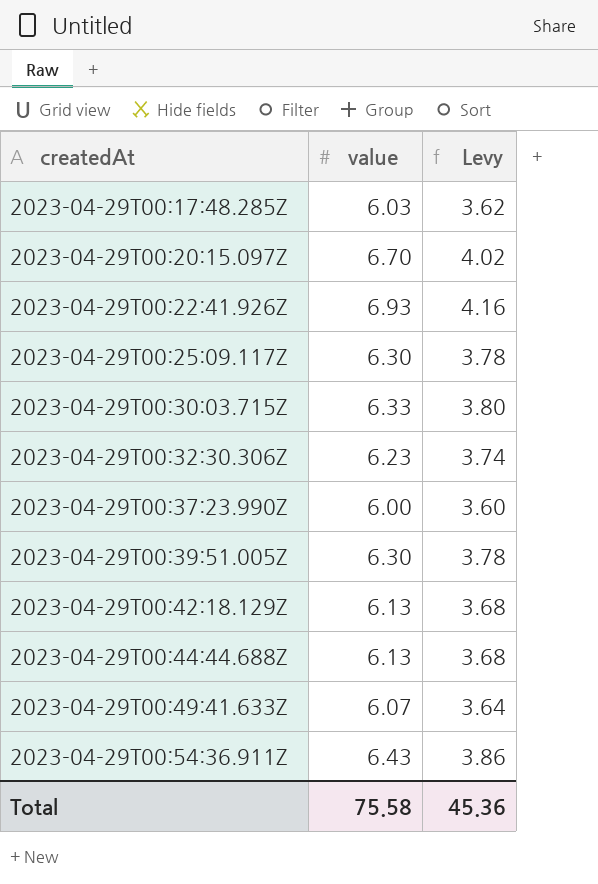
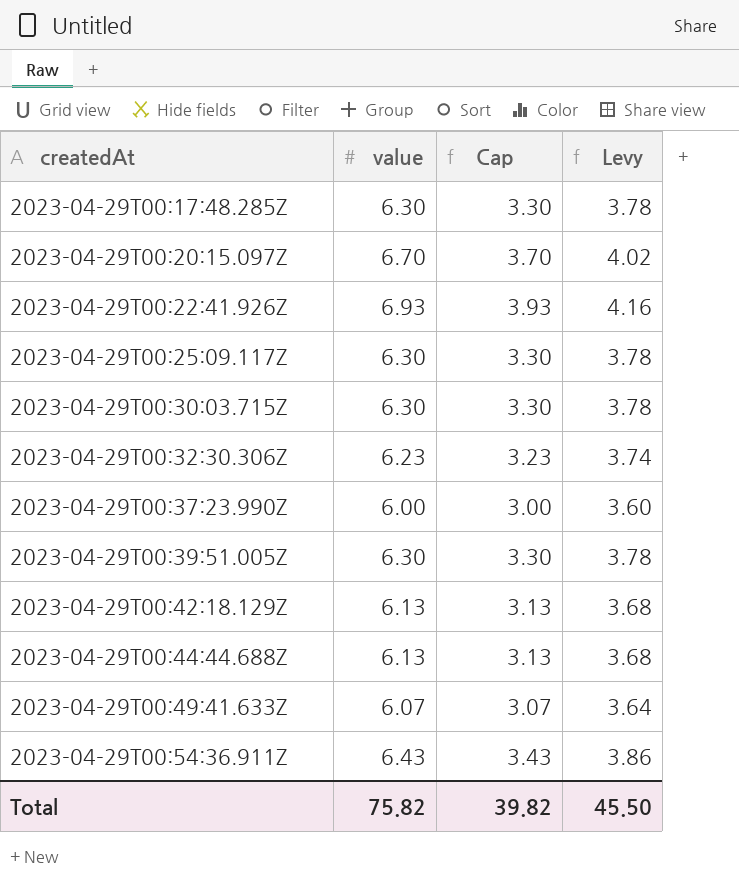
column Cap | formula: none -> [value] - 3
2023-04-29T00:17:48.285Z | value: 6.03 -> 6.30
2023-04-29T00:17:48.285Z | Levy: 3.62 -> 3.78
2023-04-29T00:30:03.715Z | value: 6.33 -> 6.30
2023-04-29T00:30:03.715Z | Levy: 3.80 -> 3.78
Total | value: 75.58 -> 75.82
Total | Levy: 45.36 -> 45.50

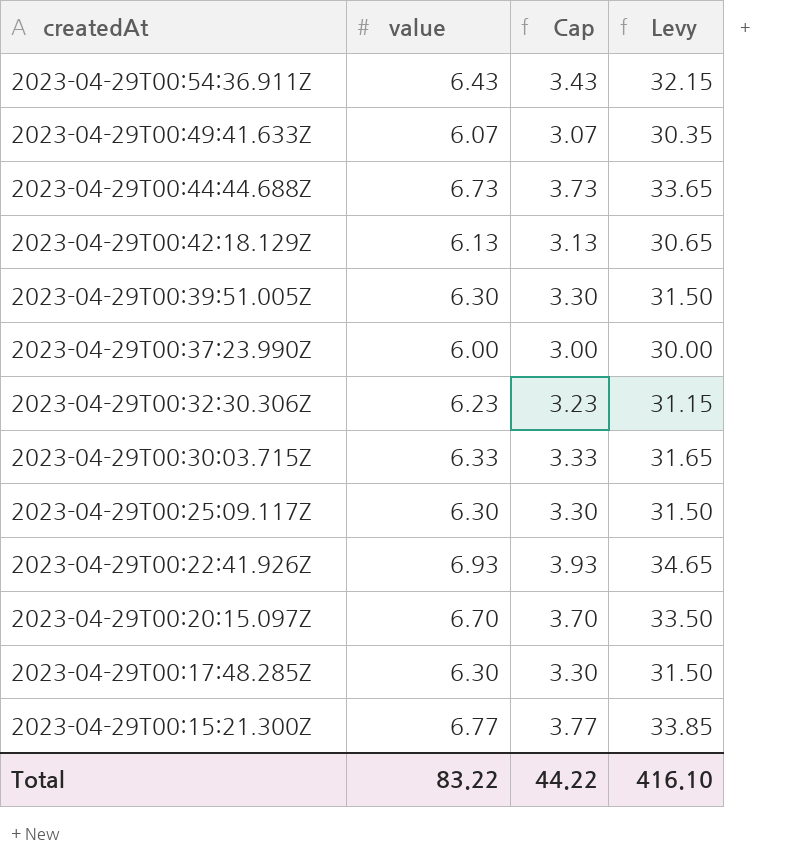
row order: createdAt ascending -> createdAt descending
column Levy | formula: [value] * 0.6 -> [value] * 5
2023-04-29T00:44:44.688Z | value: 6.13 -> 6.73
2023-04-29T00:44:44.688Z | Cap: 3.13 -> 3.73
2023-04-29T00:30:03.715Z | value: 6.30 -> 6.33
2023-04-29T00:30:03.715Z | Cap: 3.30 -> 3.33
row 2023-04-29T00:15:21.300Z: none -> 6.77 | 3.77 | 33.85
Total | value: 75.82 -> 83.22
Total | Cap: 39.82 -> 44.22
Total | Levy: 45.50 -> 416.10

